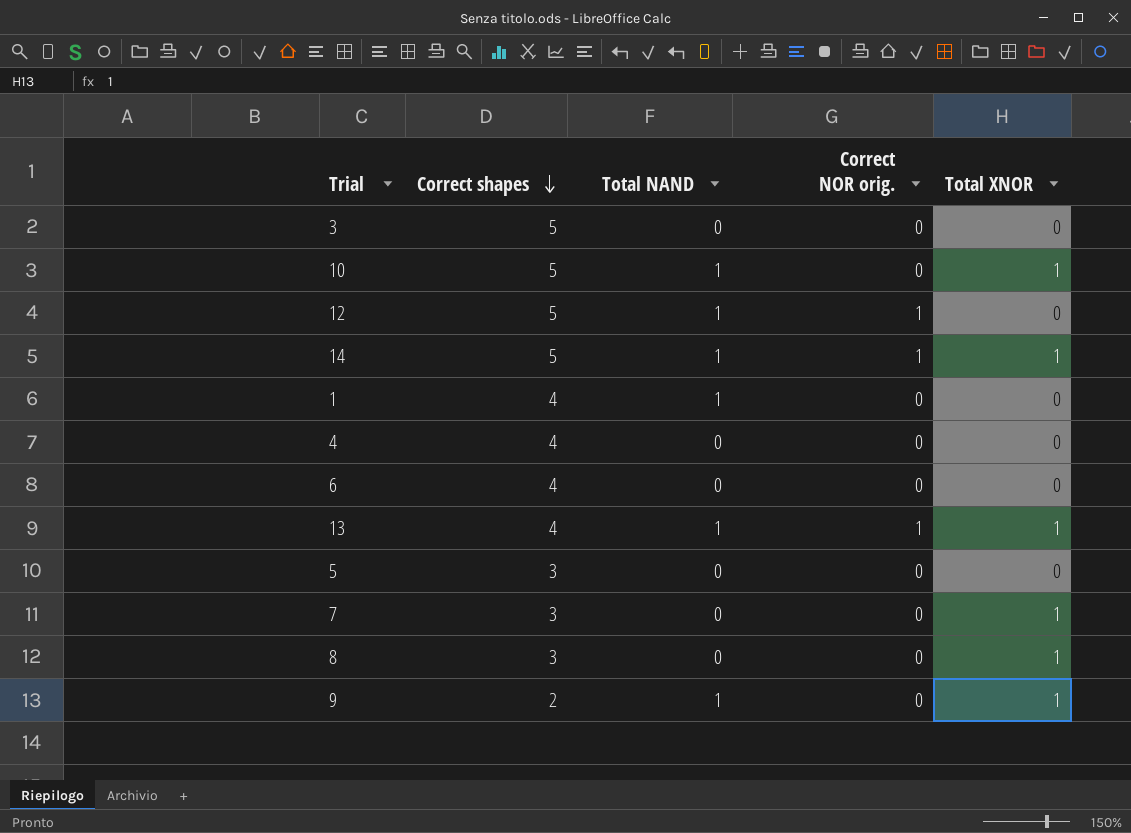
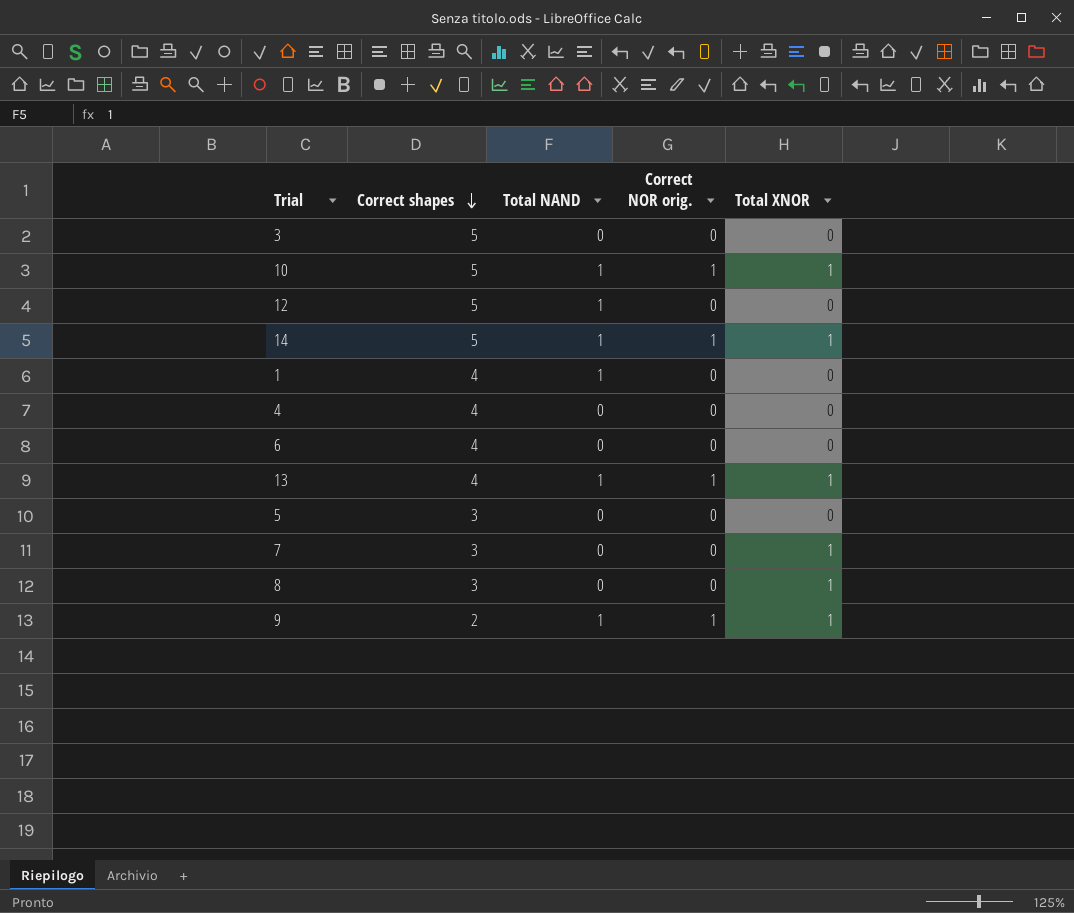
10 | Correct NOR orig.: 0 -> 1
12 | Correct NOR orig.: 1 -> 0
9 | Correct NOR orig.: 0 -> 1

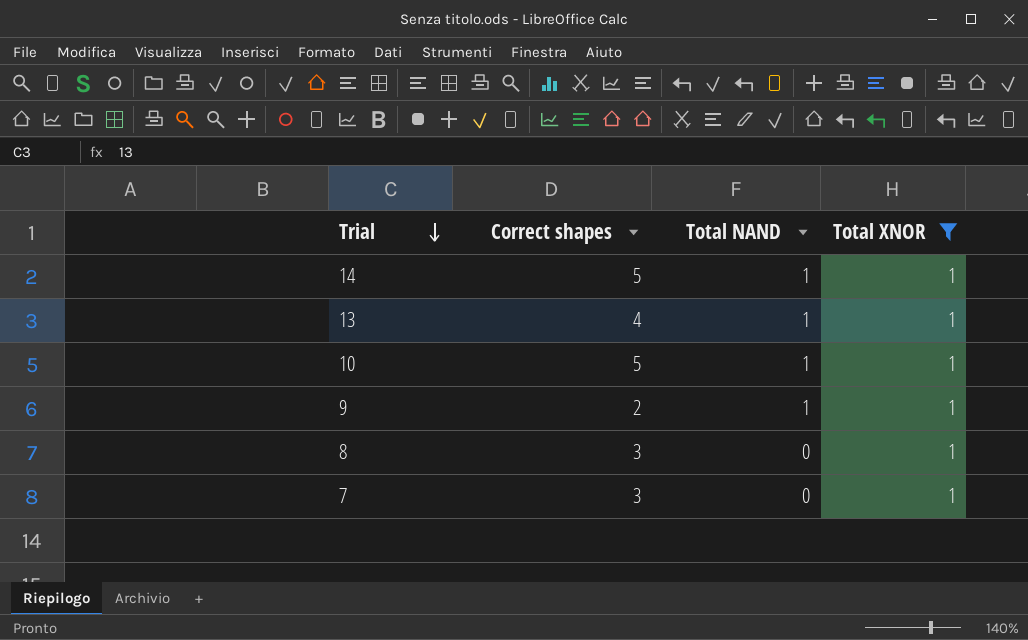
filter: none -> Total XNOR = 1
row order: Correct shapes descending -> Trial descending
column Correct NOR orig. | position: 4 -> none

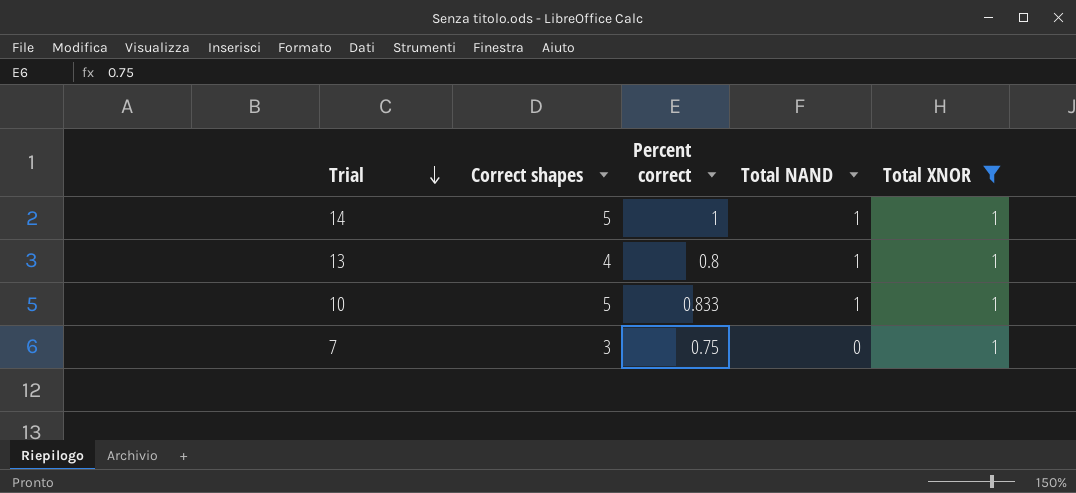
column Percent correct | position: none -> 3
row 9: 2 | 1 | 1 -> none
row 8: 3 | 0 | 1 -> none

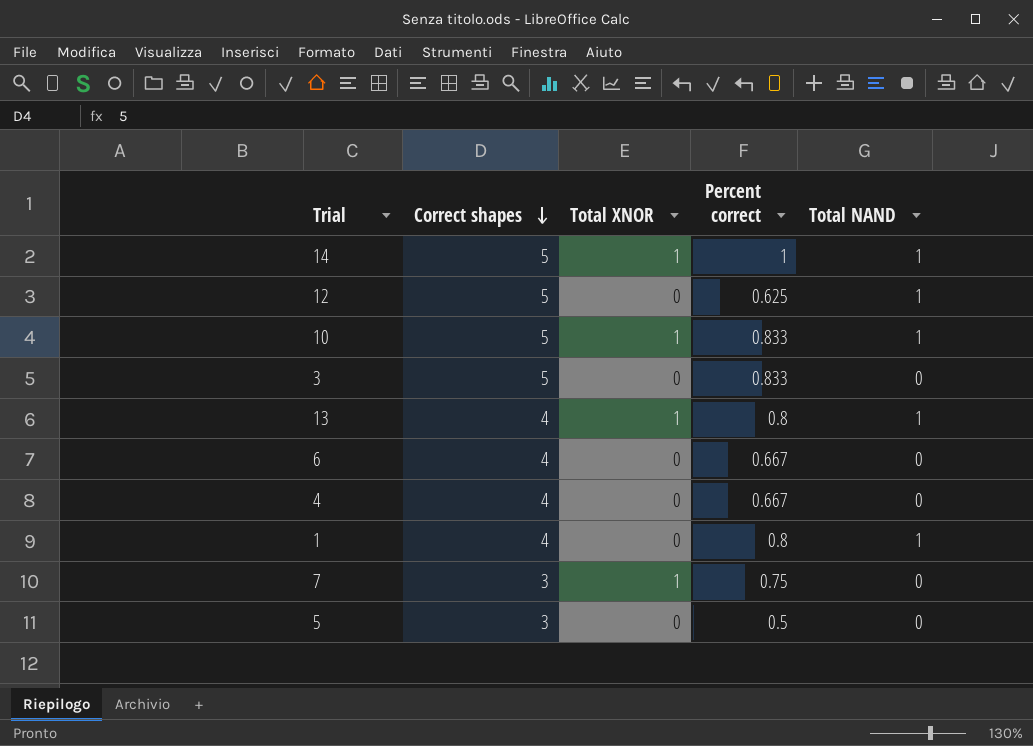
filter: Total XNOR = 1 -> none
row order: Trial descending -> Correct shapes descending
column Total XNOR | position: 5 -> 3

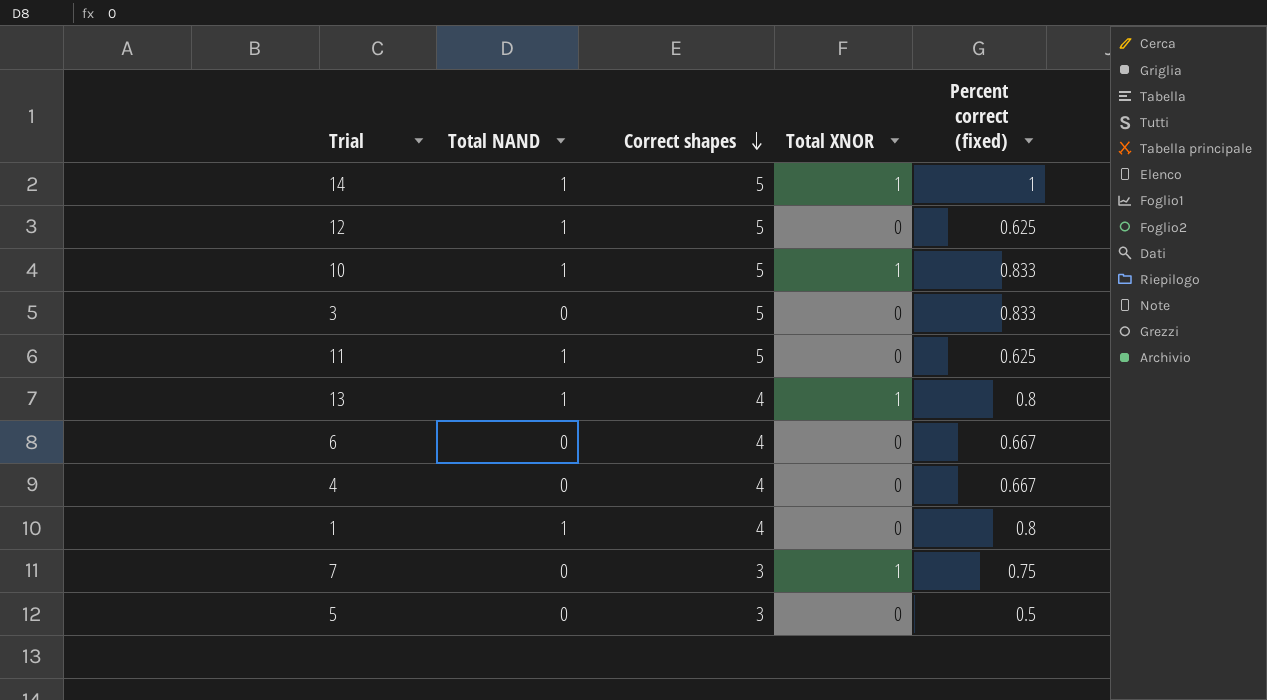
column Total NAND | position: 5 -> 2
column name: Percent correct -> Percent correct (fixed)
row 11: none -> 1 | 5 | 0 | 0.625

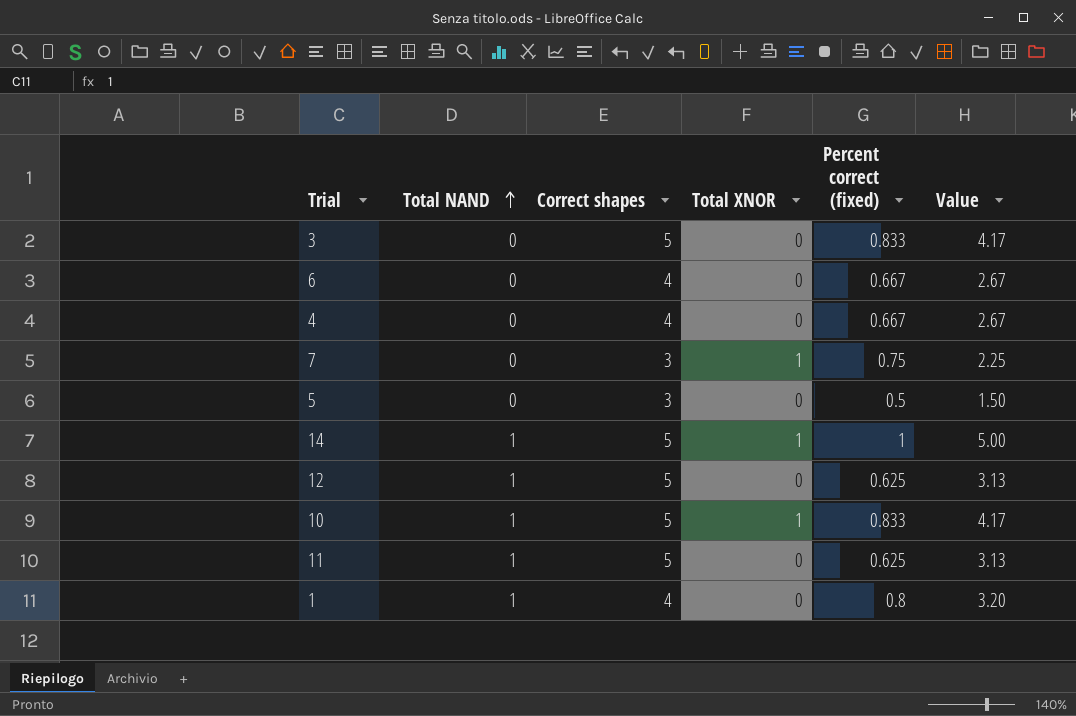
row order: Correct shapes descending -> Total NAND ascending
column Value | formula: none -> [Correct shapes] * [Percent correct (fixed)]
row 13: 1 | 4 | 1 | 0.8 -> none

